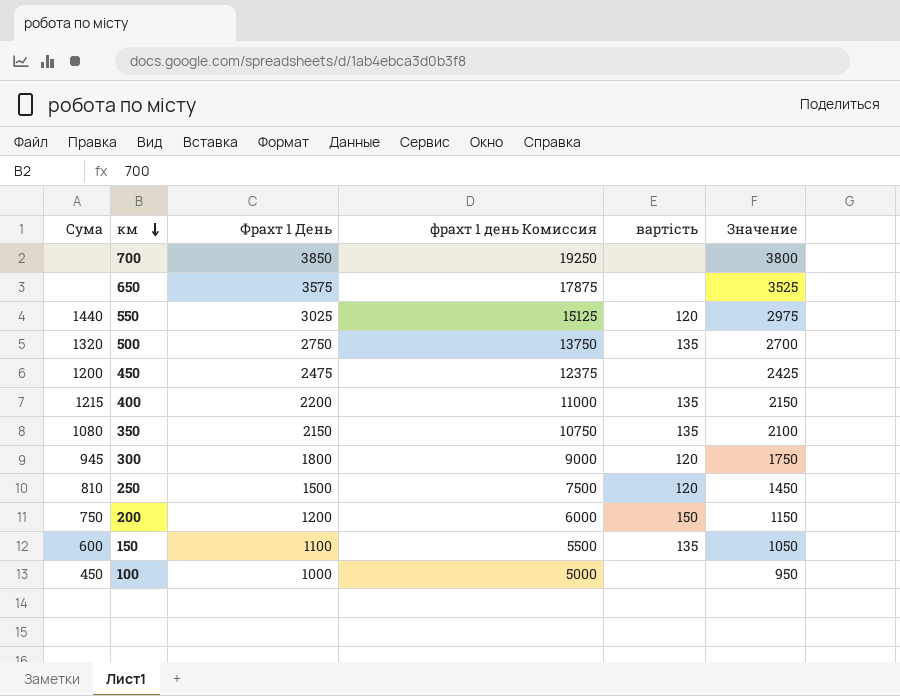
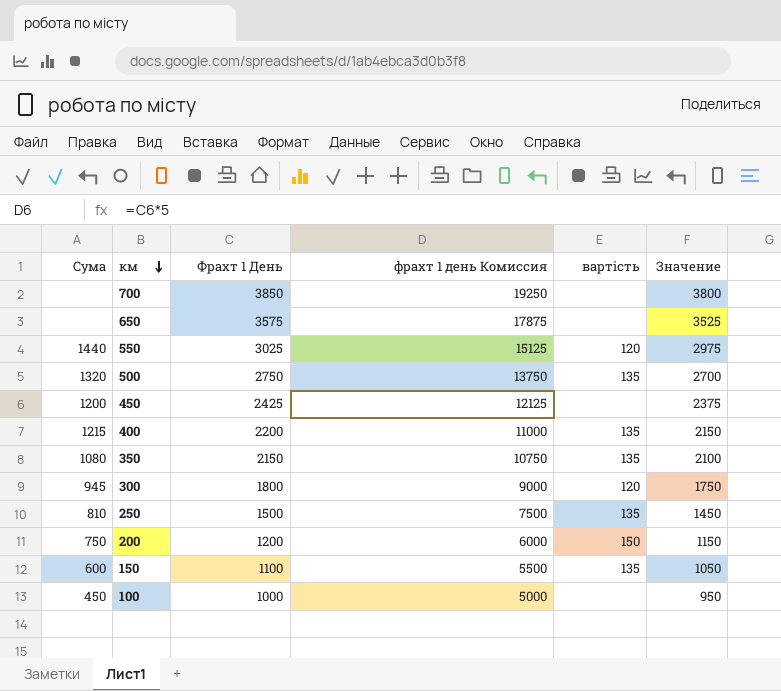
450 | Фрахт 1 День: 2475 -> 2425
450 | фрахт 1 день Комиссия: 12375 -> 12125
450 | Значение: 2425 -> 2375
250 | вартість: 120 -> 135

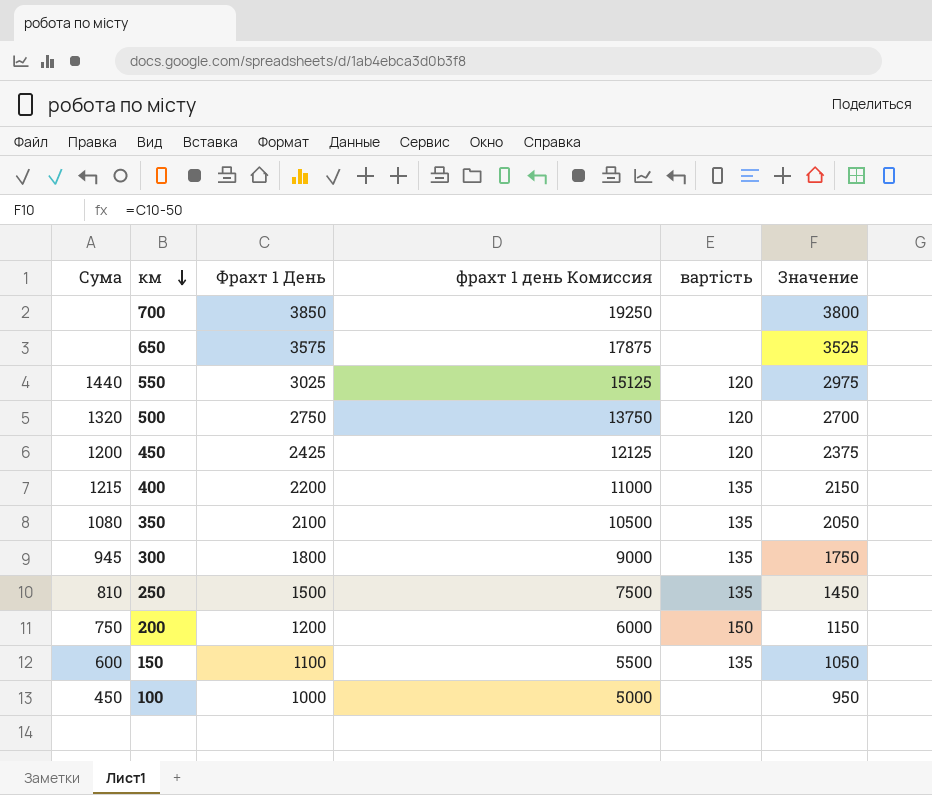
500 | вартість: 135 -> 120
450 | вартість: none -> 120
350 | Фрахт 1 День: 2150 -> 2100
350 | фрахт 1 день Комиссия: 10750 -> 10500
350 | Значение: 2100 -> 2050
300 | вартість: 120 -> 135

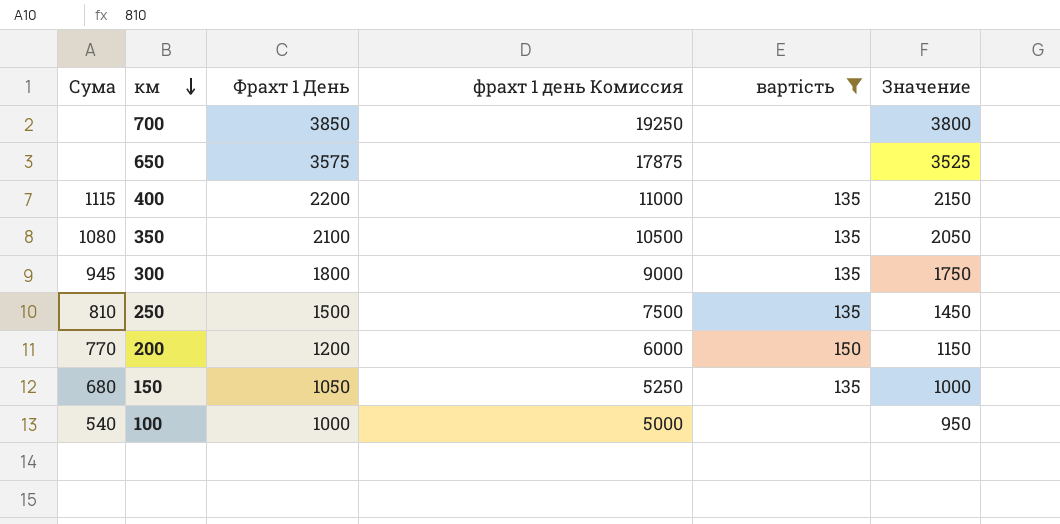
filter: none -> вартість != 120
400 | Сума: 1215 -> 1115
200 | Сума: 750 -> 770
150 | Сума: 600 -> 680
150 | Фрахт 1 День: 1100 -> 1050
150 | фрахт 1 день Комиссия: 5500 -> 5250
150 | Значение: 1050 -> 1000
100 | Сума: 450 -> 540

